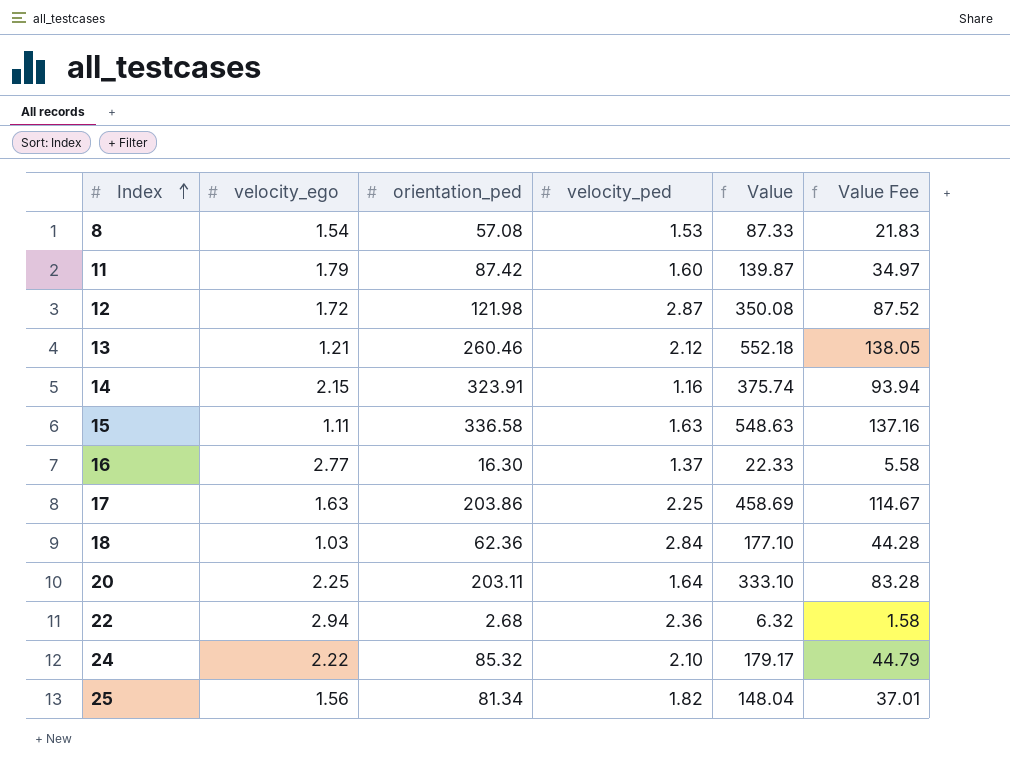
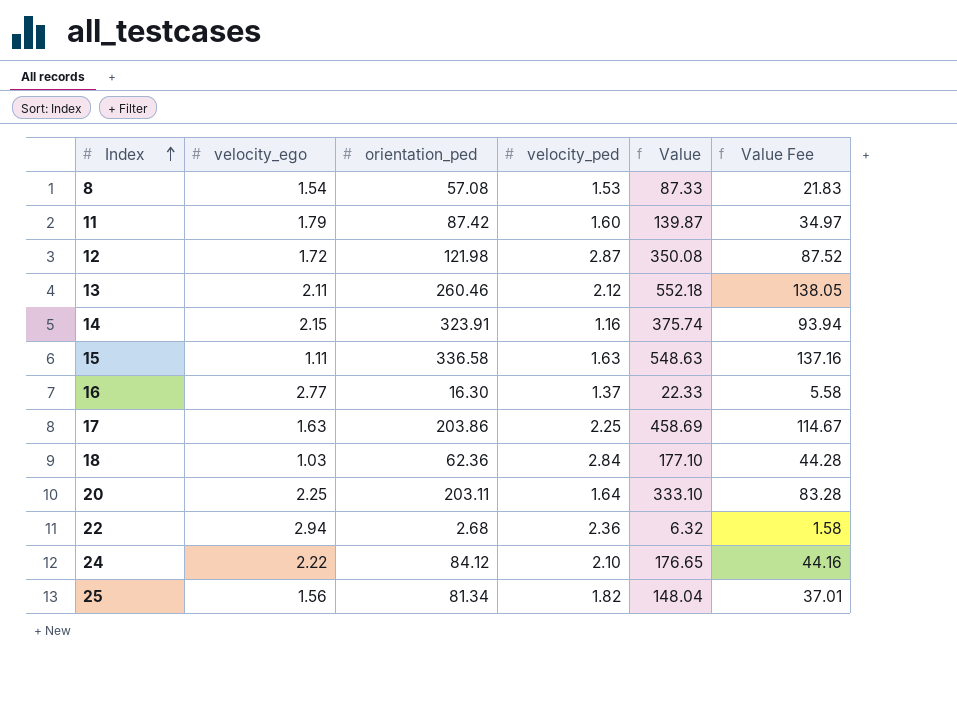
13 | velocity_ego: 1.21 -> 2.11
24 | orientation_ped: 85.32 -> 84.12
24 | Value: 179.17 -> 176.65
24 | Value Fee: 44.79 -> 44.16

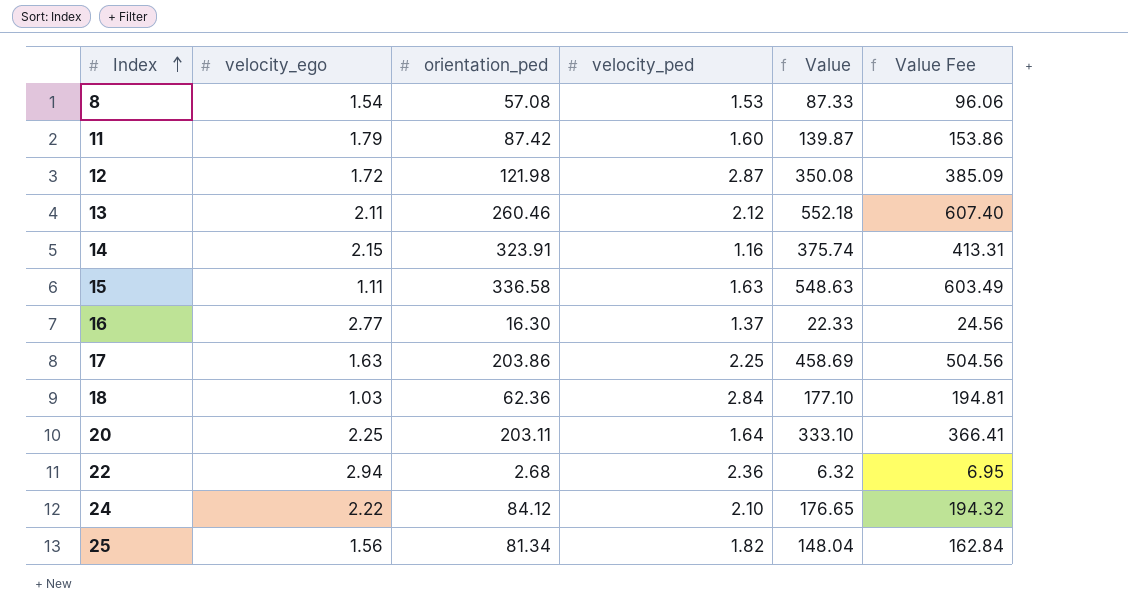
column Value Fee | formula: [Value] * 0.25 -> [Value] * 1.1

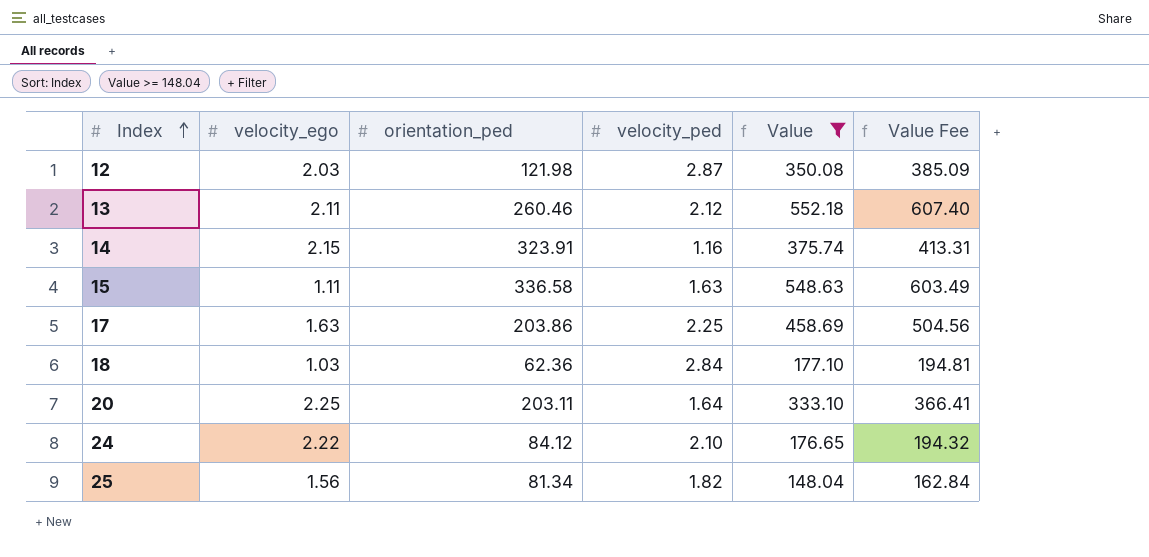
filter: none -> Value >= 148.04
12 | velocity_ego: 1.72 -> 2.03

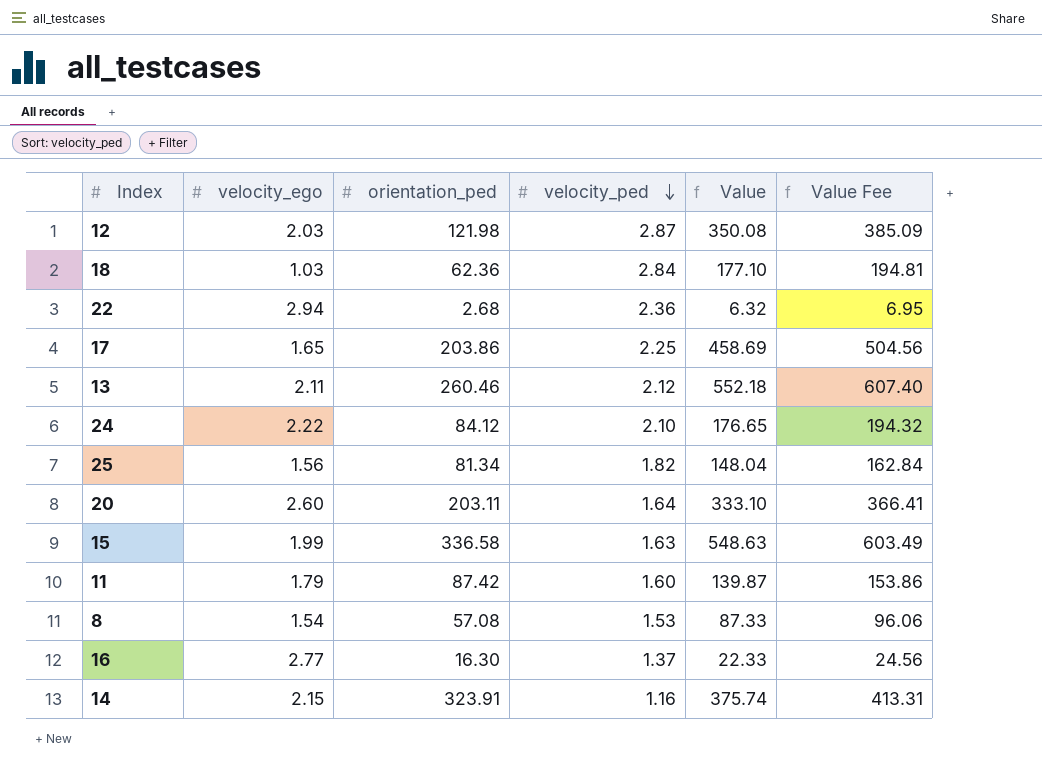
filter: Value >= 148.04 -> none
row order: Index ascending -> velocity_ped descending
17 | velocity_ego: 1.63 -> 1.65
20 | velocity_ego: 2.25 -> 2.60
15 | velocity_ego: 1.11 -> 1.99

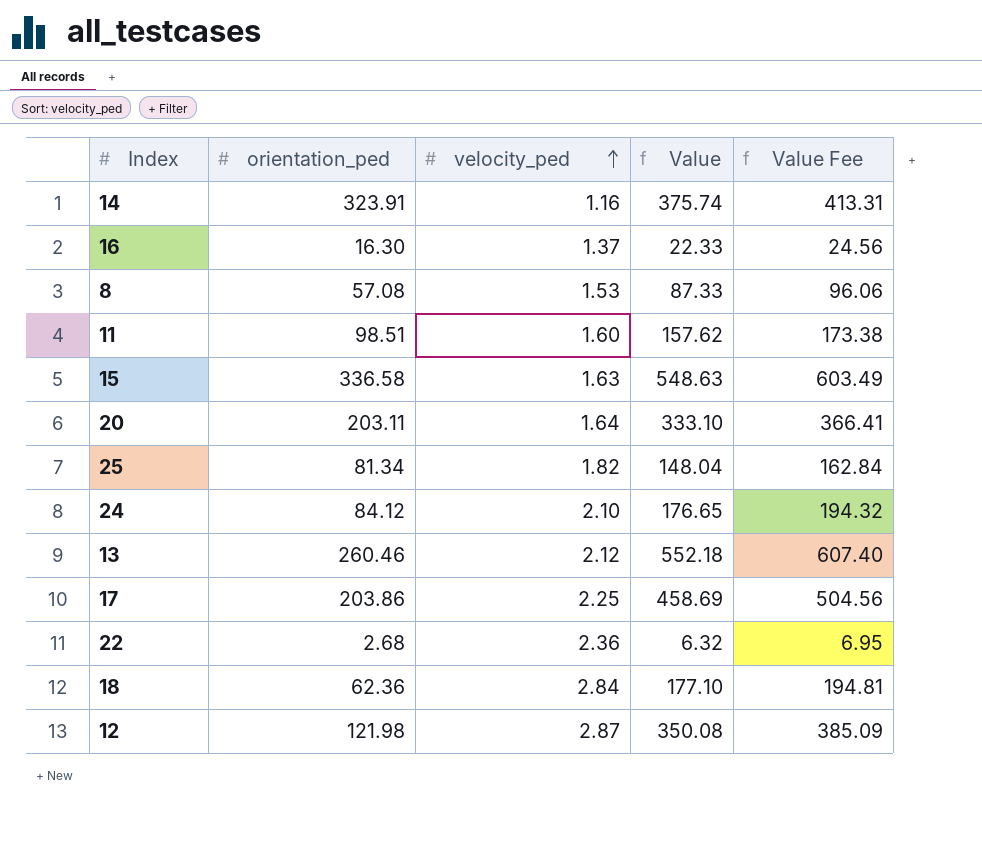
row order: velocity_ped descending -> velocity_ped ascending
column velocity_ego | position: 2 -> none
11 | orientation_ped: 87.42 -> 98.51
11 | Value: 139.87 -> 157.62
11 | Value Fee: 153.86 -> 173.38

